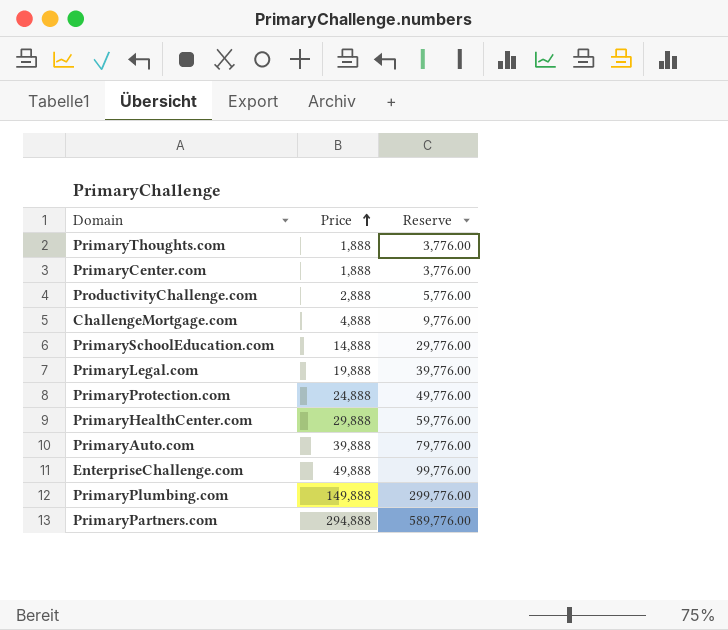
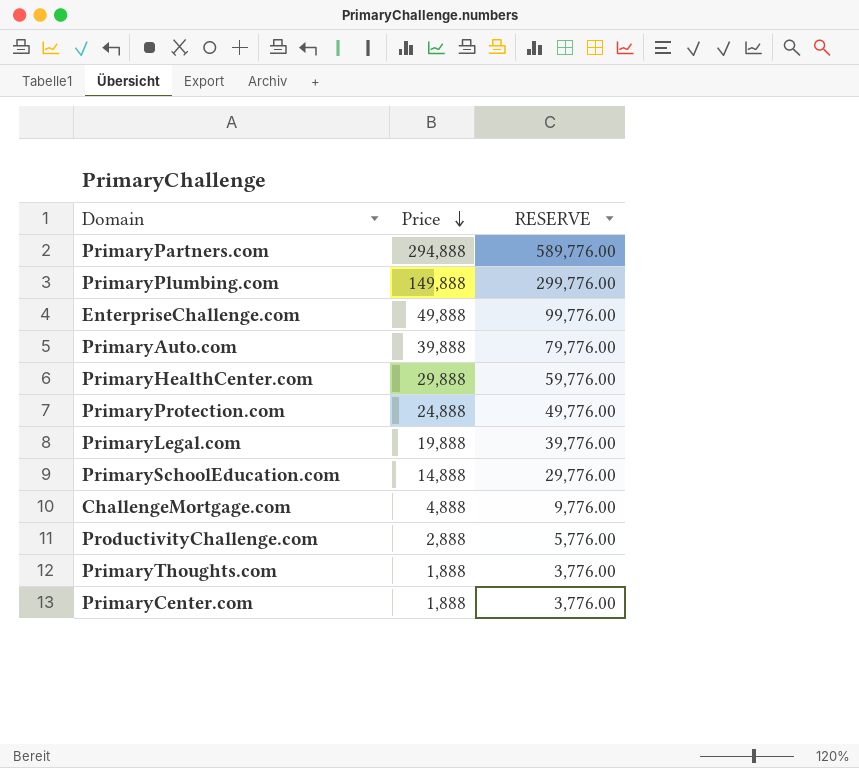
row order: Price ascending -> Price descending
column name: Reserve -> RESERVE

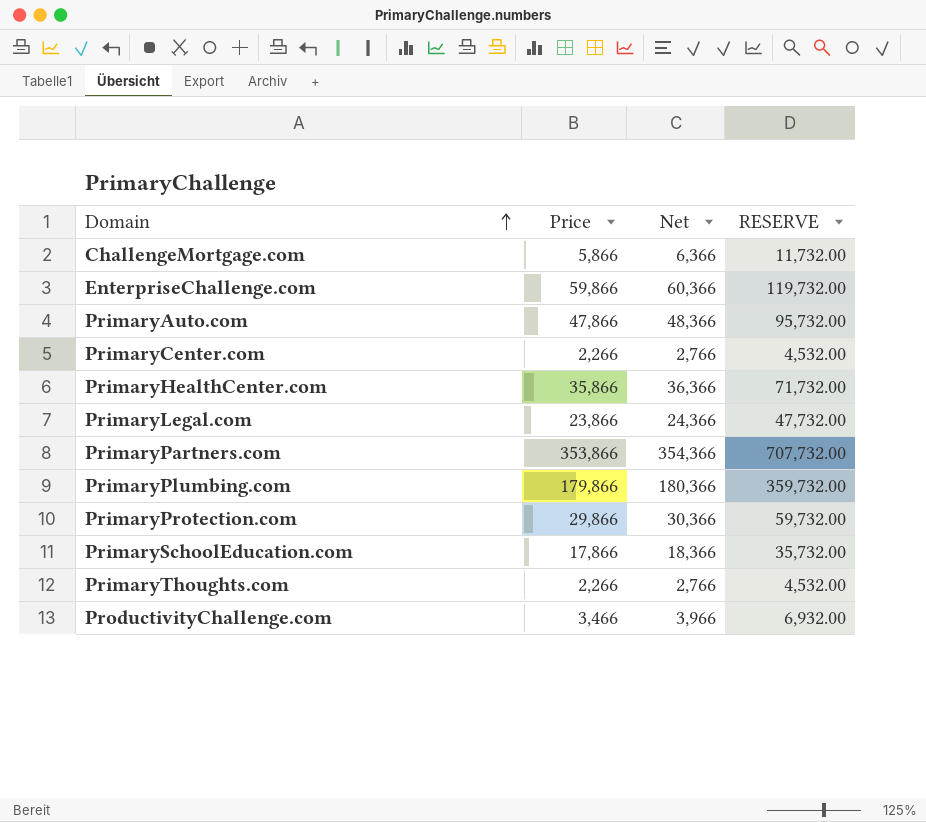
row order: Price descending -> Domain ascending
column Net | formula: none -> [Price] + 500
ChallengeMortgage.com | Price: 4,888 -> 5,866
ChallengeMortgage.com | RESERVE: 9,776.00 -> 11,732.00
EnterpriseChallenge.com | Price: 49,888 -> 59,866
EnterpriseChallenge.com | RESERVE: 99,776.00 -> 119,732.00
PrimaryAuto.com | Price: 39,888 -> 47,866
PrimaryAuto.com | RESERVE: 79,776.00 -> 95,732.00
PrimaryCenter.com | Price: 1,888 -> 2,266
PrimaryCenter.com | RESERVE: 3,776.00 -> 4,532.00
PrimaryHealthCenter.com | Price: 29,888 -> 35,866
PrimaryHealthCenter.com | RESERVE: 59,776.00 -> 71,732.00
PrimaryLegal.com | Price: 19,888 -> 23,866
PrimaryLegal.com | RESERVE: 39,776.00 -> 47,732.00
PrimaryPartners.com | Price: 294,888 -> 353,866
PrimaryPartners.com | RESERVE: 589,776.00 -> 707,732.00
PrimaryPlumbing.com | Price: 149,888 -> 179,866
PrimaryPlumbing.com | RESERVE: 299,776.00 -> 359,732.00
PrimaryProtection.com | Price: 24,888 -> 29,866
PrimaryProtection.com | RESERVE: 49,776.00 -> 59,732.00
PrimarySchoolEducation.com | Price: 14,888 -> 17,866
PrimarySchoolEducation.com | RESERVE: 29,776.00 -> 35,732.00
PrimaryThoughts.com | Price: 1,888 -> 2,266
PrimaryThoughts.com | RESERVE: 3,776.00 -> 4,532.00
ProductivityChallenge.com | Price: 2,888 -> 3,466
ProductivityChallenge.com | RESERVE: 5,776.00 -> 6,932.00

